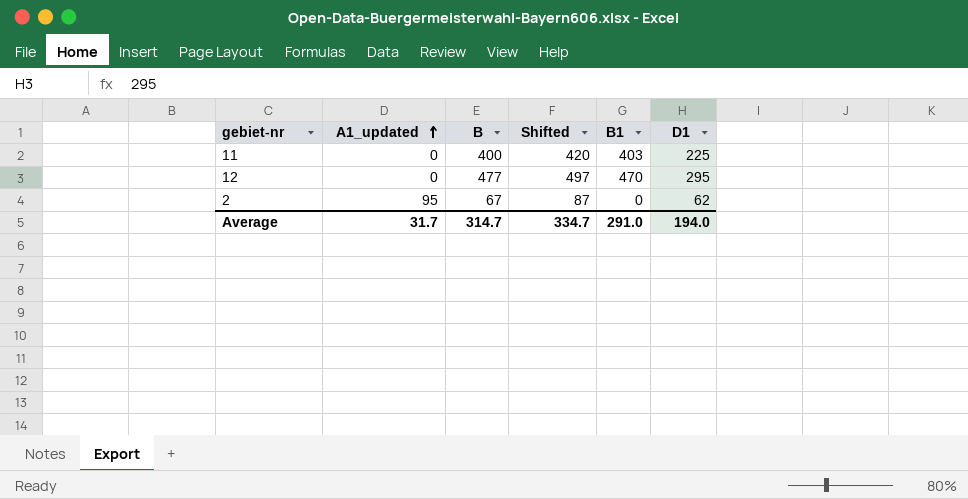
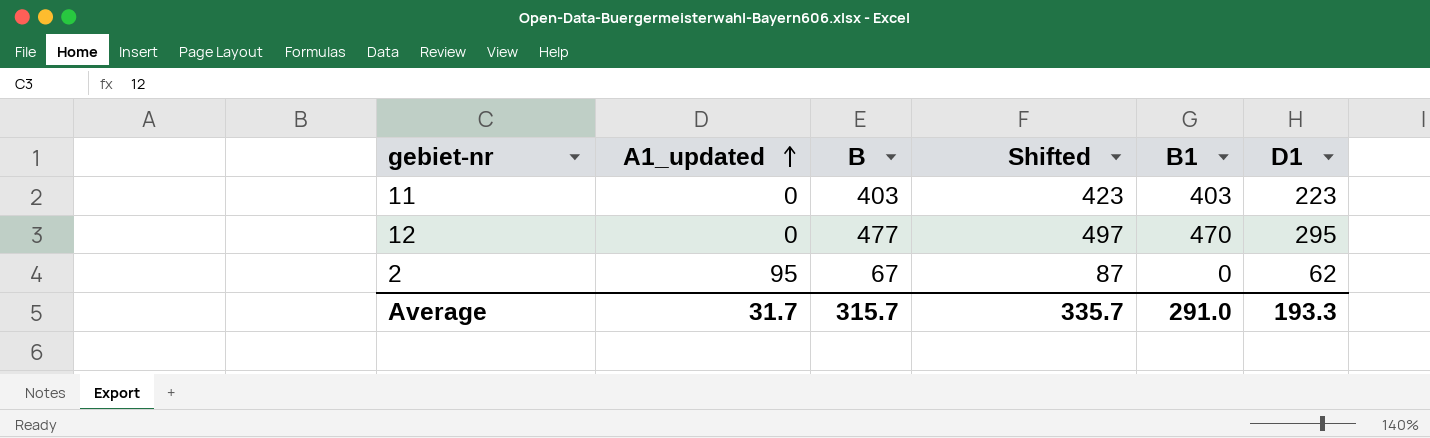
11 | B: 400 -> 403
11 | Shifted: 420 -> 423
11 | D1: 225 -> 223
Average | B: 314.7 -> 315.7
Average | Shifted: 334.7 -> 335.7
Average | D1: 194.0 -> 193.3

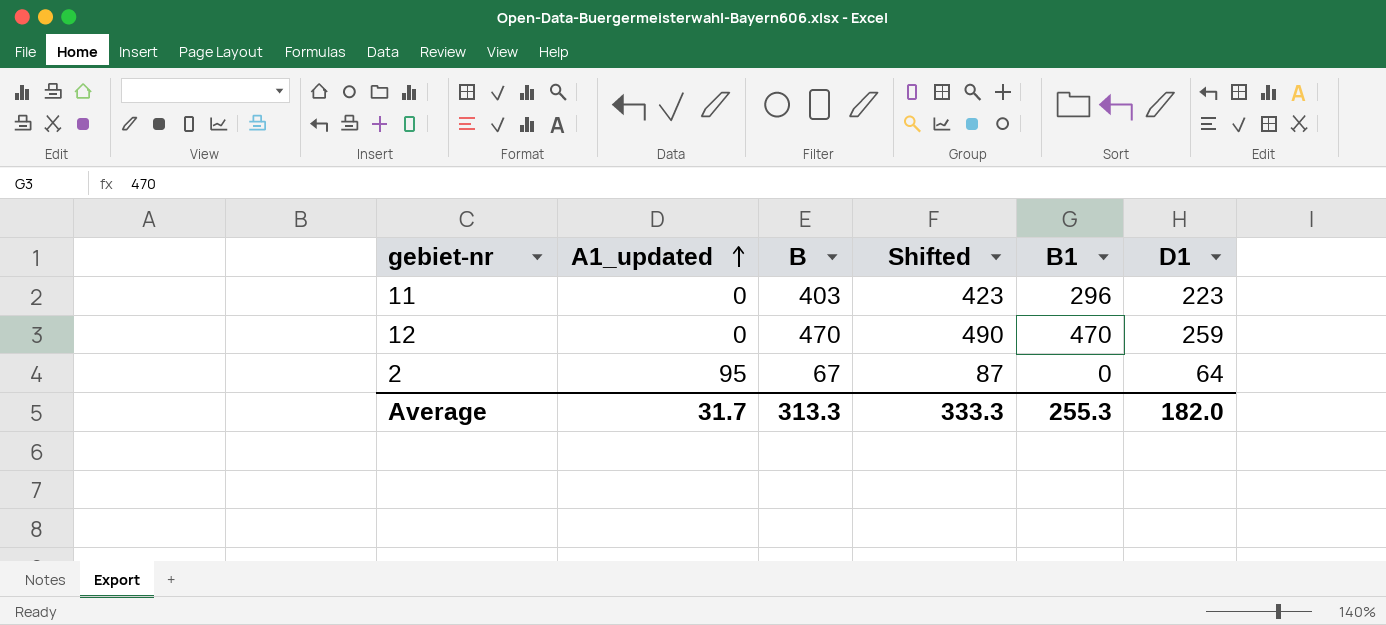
11 | B1: 403 -> 296
12 | B: 477 -> 470
12 | Shifted: 497 -> 490
12 | D1: 295 -> 259
2 | D1: 62 -> 64
Average | B: 315.7 -> 313.3
Average | Shifted: 335.7 -> 333.3
Average | B1: 291.0 -> 255.3
Average | D1: 193.3 -> 182.0

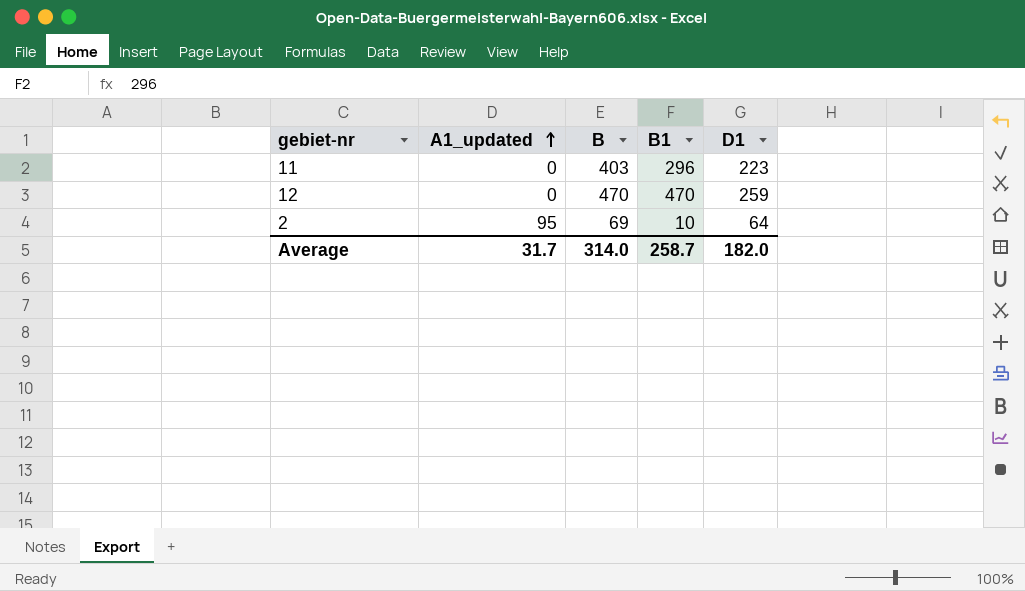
column Shifted | formula: [B] + 20 -> none
2 | B: 67 -> 69
2 | B1: 0 -> 10
Average | B: 313.3 -> 314.0
Average | B1: 255.3 -> 258.7

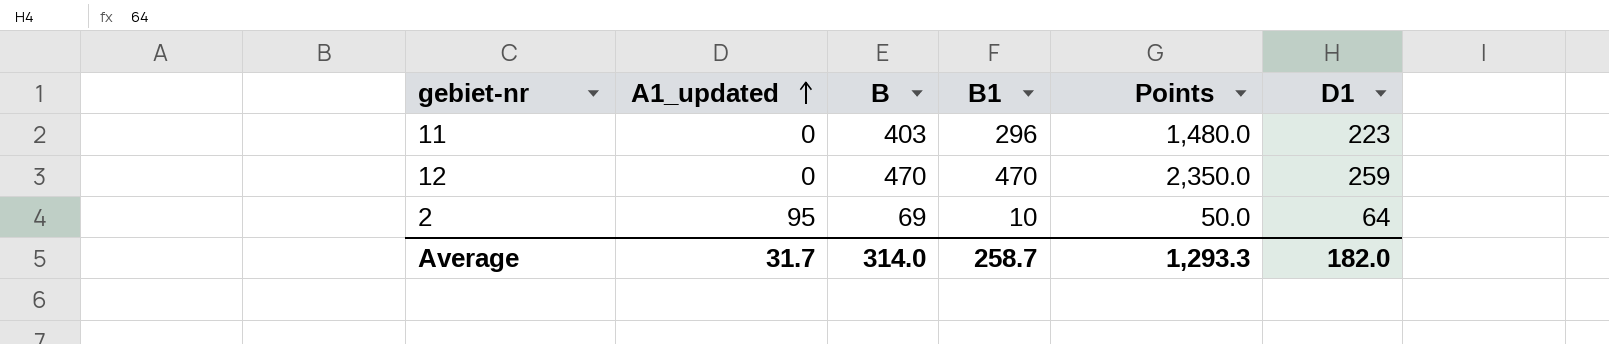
column Points | formula: none -> [B1] * 5

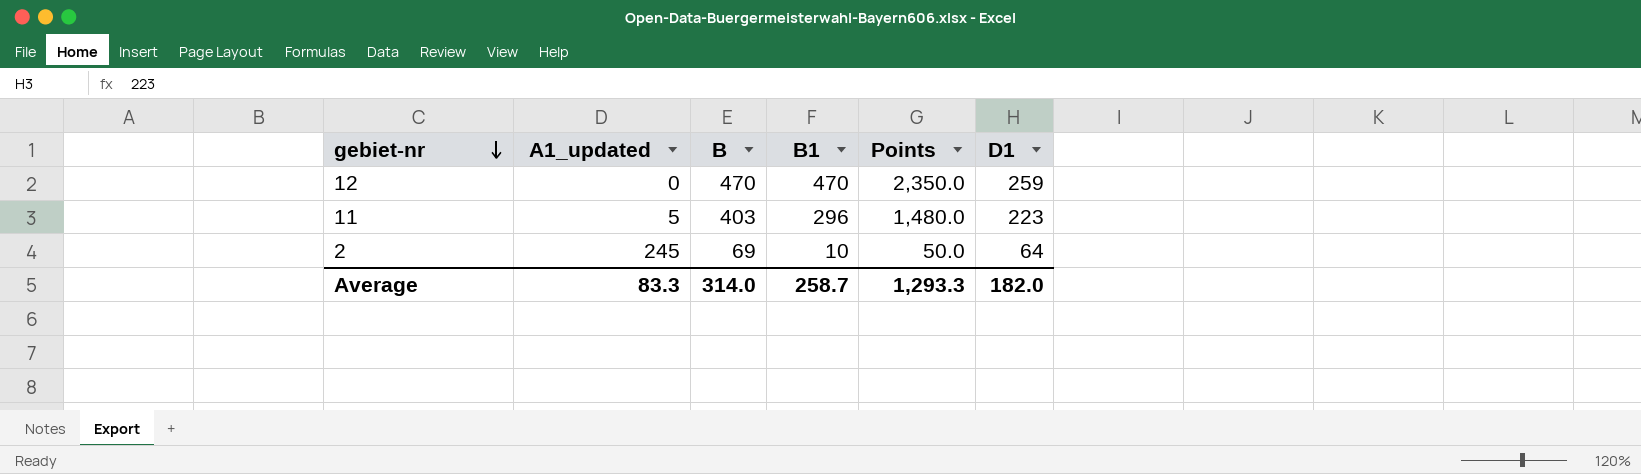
row order: A1_updated ascending -> gebiet-nr descending
11 | A1_updated: 0 -> 5
2 | A1_updated: 95 -> 245
Average | A1_updated: 31.7 -> 83.3

